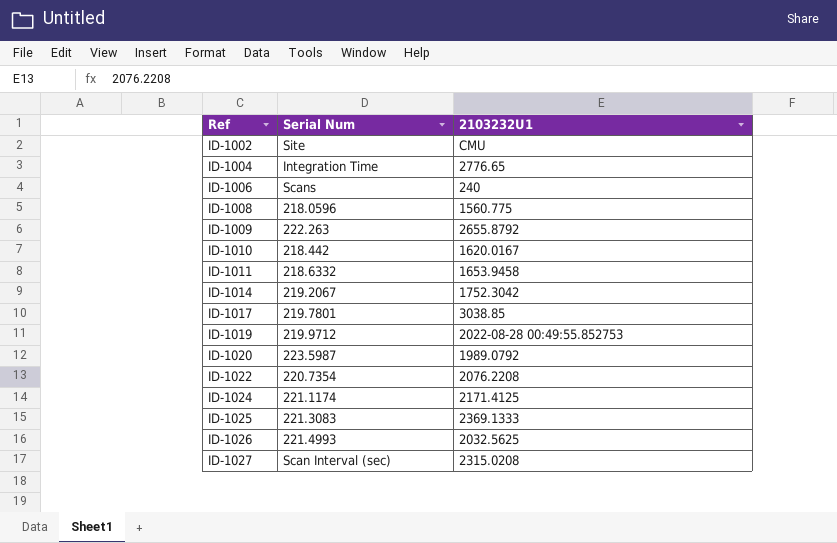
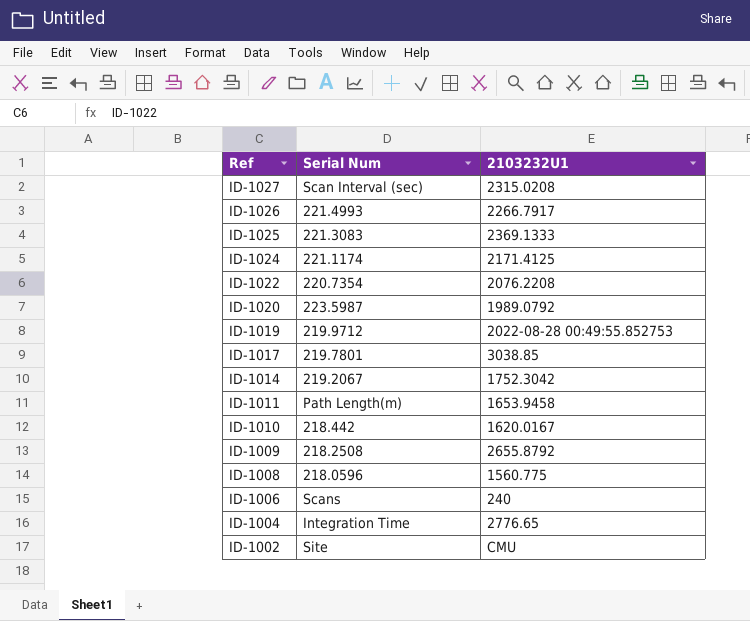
row order: Ref ascending -> Ref descending
ID-1026 | 2103232U1: 2032.5625 -> 2266.7917
ID-1011 | Serial Num: 218.6332 -> Path Length(m)
ID-1009 | Serial Num: 222.263 -> 218.2508

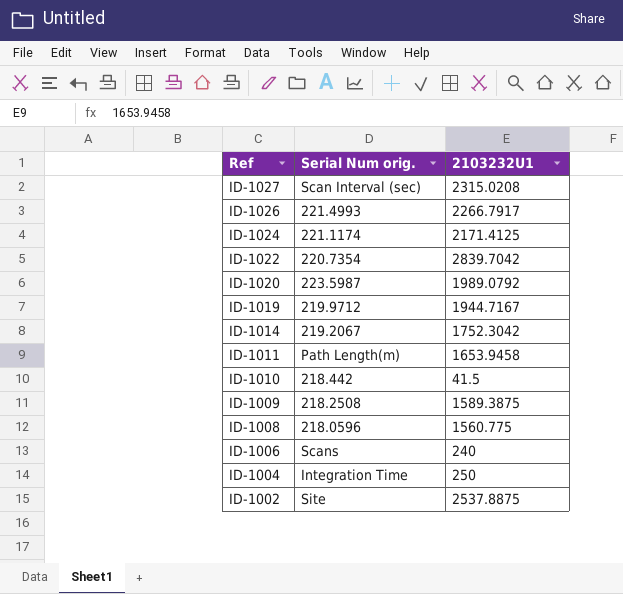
column name: Serial Num -> Serial Num orig.
row ID-1025: 221.3083 | 2369.1333 -> none
row ID-1017: 219.7801 | 3038.85 -> none
ID-1022 | 2103232U1: 2076.2208 -> 2839.7042
ID-1019 | 2103232U1: 2022-08-28 00:49:55.852753 -> 1944.7167
ID-1010 | 2103232U1: 1620.0167 -> 41.5
ID-1009 | 2103232U1: 2655.8792 -> 1589.3875
ID-1004 | 2103232U1: 2776.65 -> 250
ID-1002 | 2103232U1: CMU -> 2537.8875

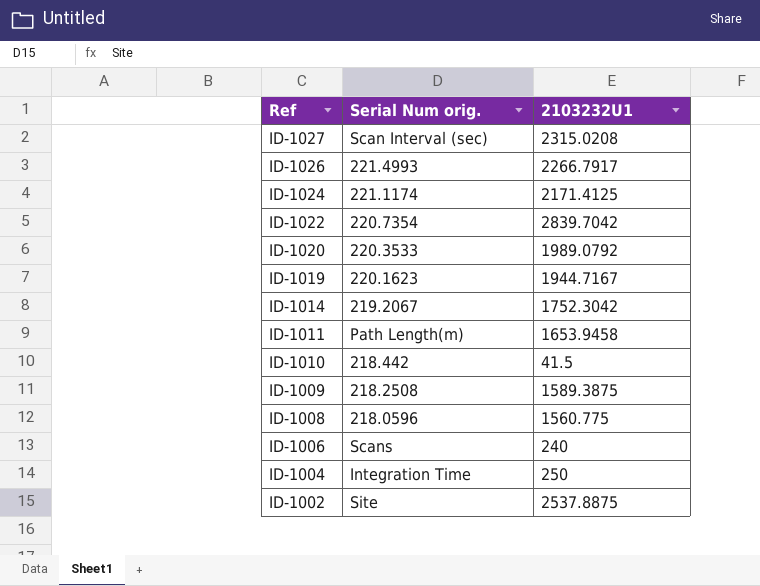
ID-1020 | Serial Num orig.: 223.5987 -> 220.3533
ID-1019 | Serial Num orig.: 219.9712 -> 220.1623

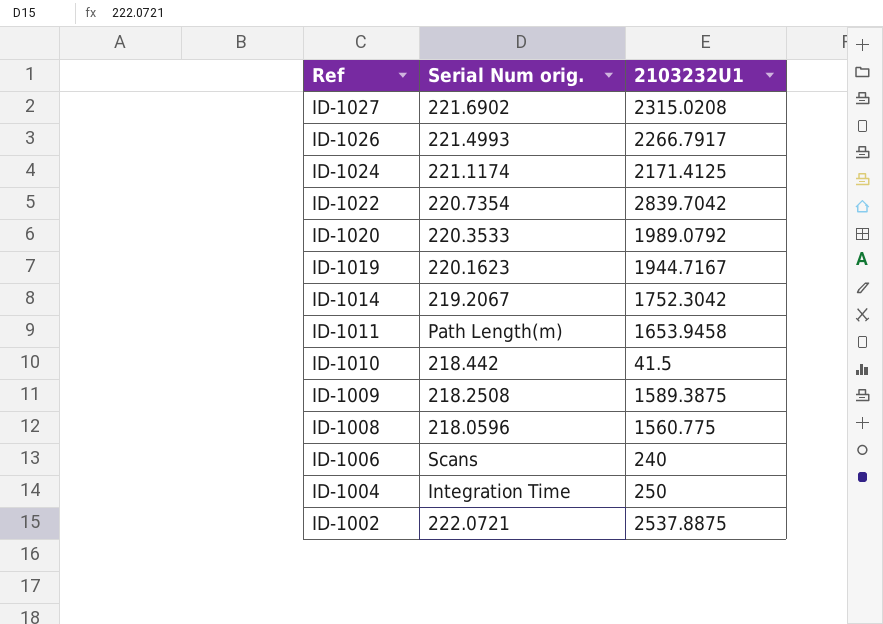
ID-1027 | Serial Num orig.: Scan Interval (sec) -> 221.6902
ID-1002 | Serial Num orig.: Site -> 222.0721

